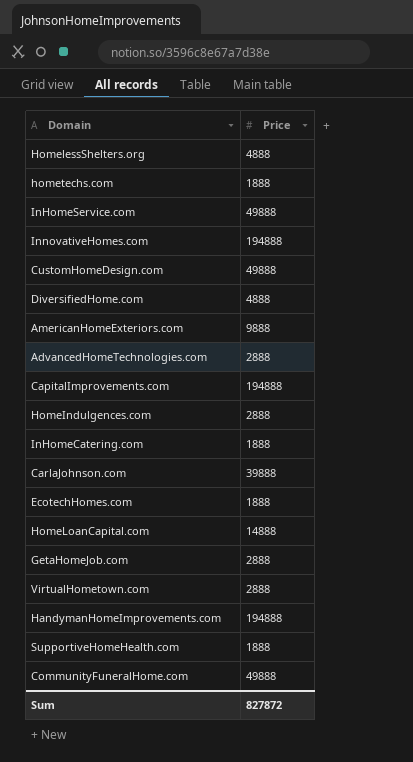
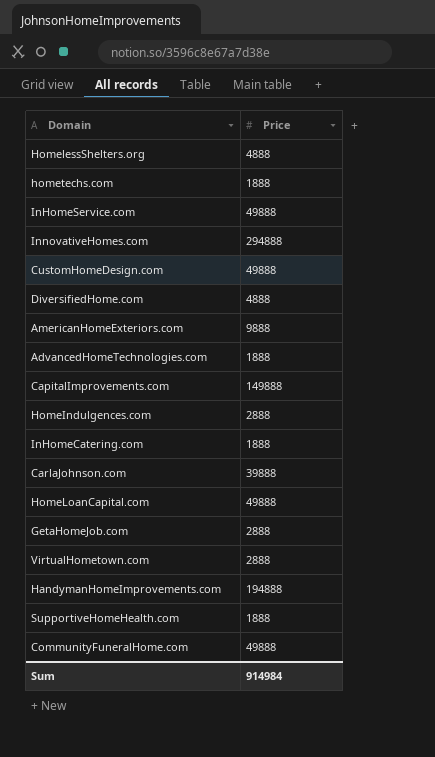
row EcotechHomes.com: 1888 -> none
InnovativeHomes.com | Price: 194888 -> 294888
AdvancedHomeTechnologies.com | Price: 2888 -> 1888
CapitalImprovements.com | Price: 194888 -> 149888
HomeLoanCapital.com | Price: 14888 -> 49888
Sum | Price: 827872 -> 914984

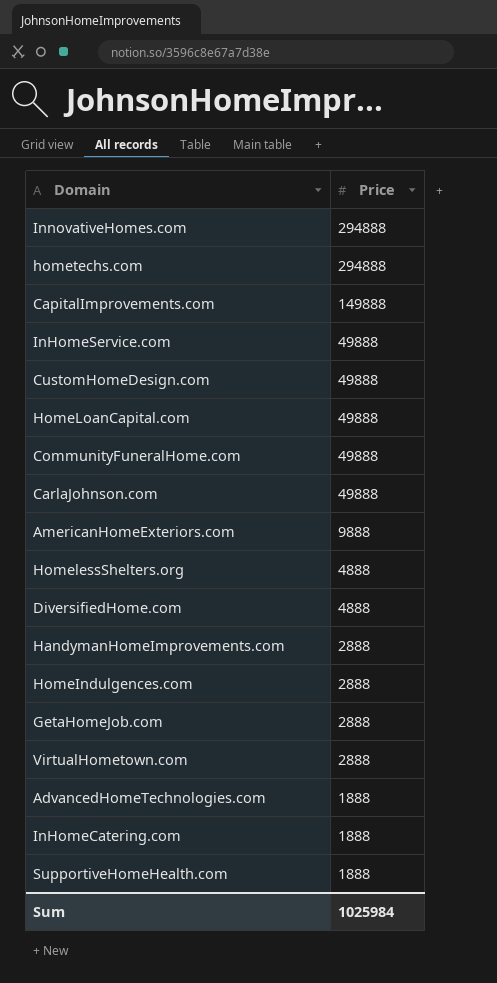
row order: none -> Price descending
hometechs.com | Price: 1888 -> 294888
CarlaJohnson.com | Price: 39888 -> 49888
HandymanHomeImprovements.com | Price: 194888 -> 2888
Sum | Price: 914984 -> 1025984

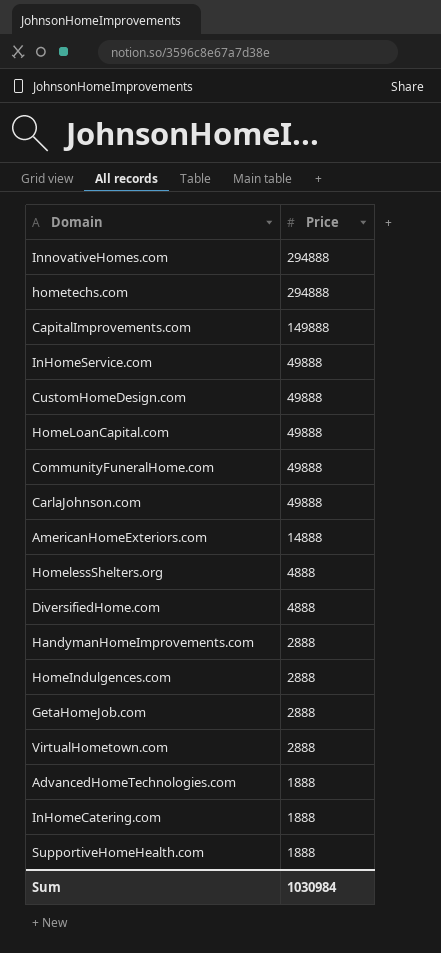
AmericanHomeExteriors.com | Price: 9888 -> 14888
Sum | Price: 1025984 -> 1030984

